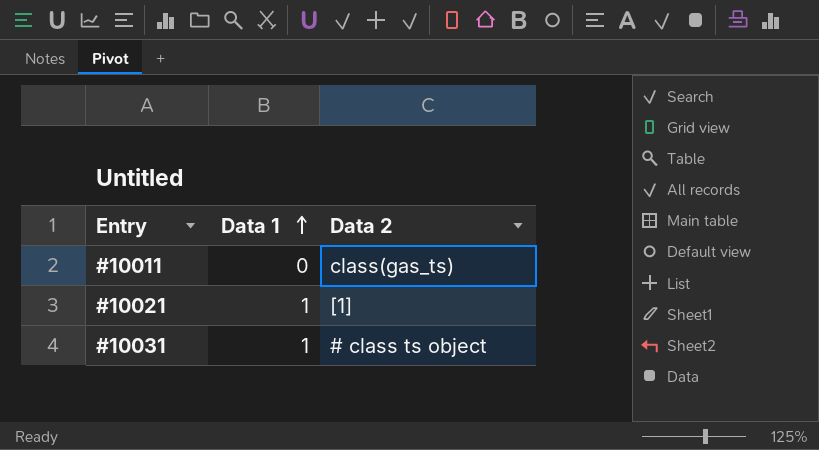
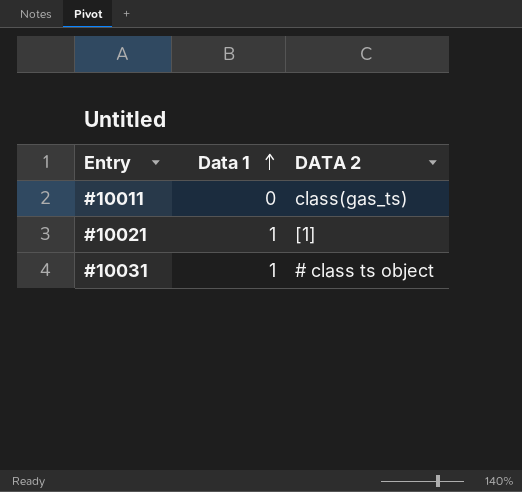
column name: Data 2 -> DATA 2

